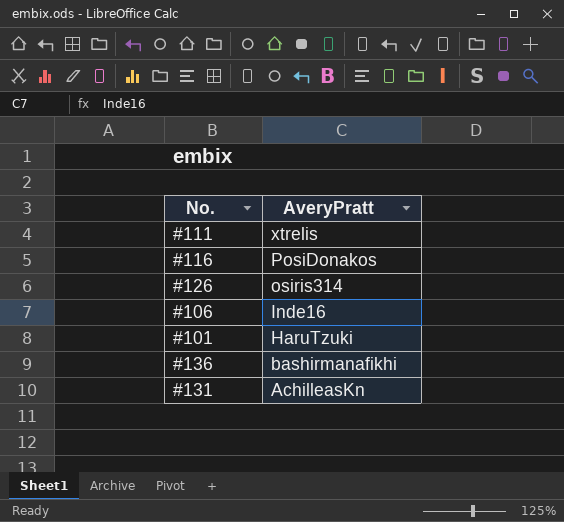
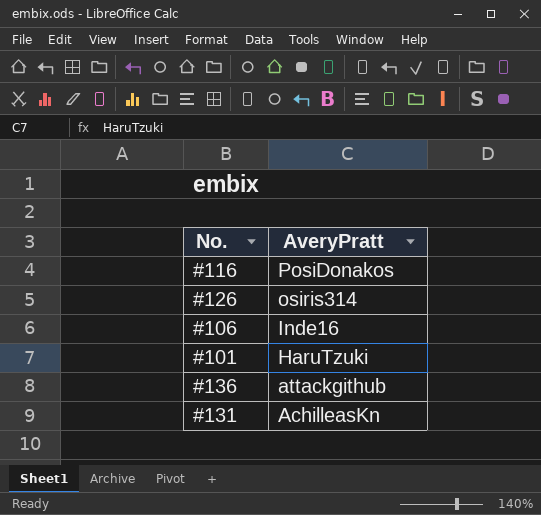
row #111: xtrelis -> none
#136 | AveryPratt: bashirmanafikhi -> attackgithub

